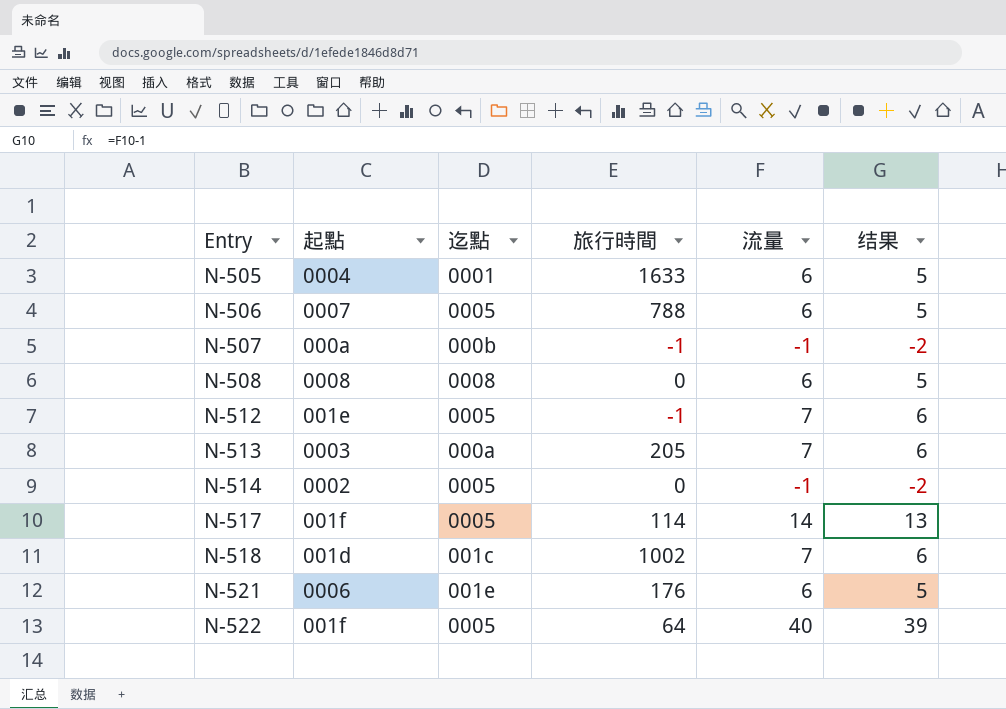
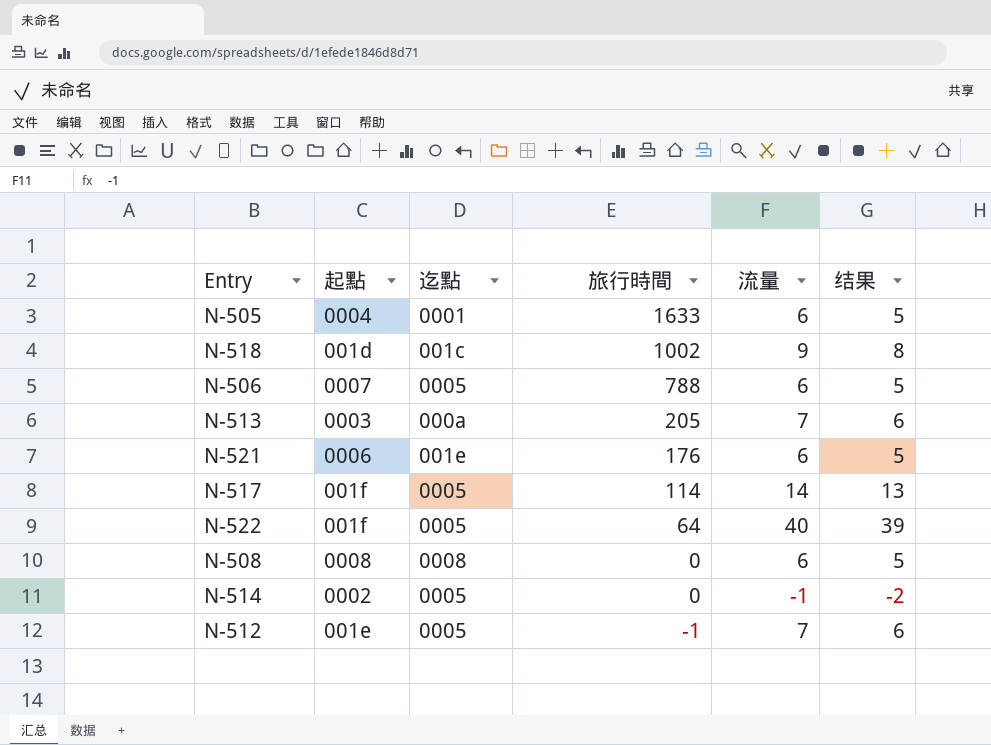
row order: Entry ascending -> 旅行時間 descending
row N-507: 000a | 000b | -1 | -1 | -2 -> none
N-518 | 流量: 7 -> 9
N-518 | 结果: 6 -> 8

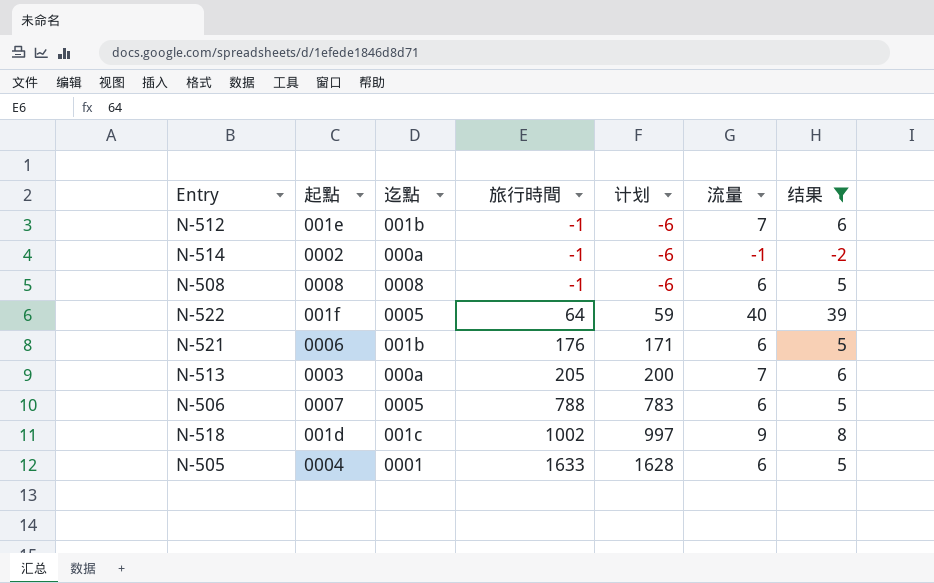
filter: none -> 结果 != 13
row order: 旅行時間 descending -> 旅行時間 ascending
column 计划 | formula: none -> [旅行時間] - 5
N-512 | 迄點: 0005 -> 001b
N-514 | 迄點: 0005 -> 000a
N-514 | 旅行時間: 0 -> -1
N-508 | 旅行時間: 0 -> -1
N-521 | 迄點: 001e -> 001b

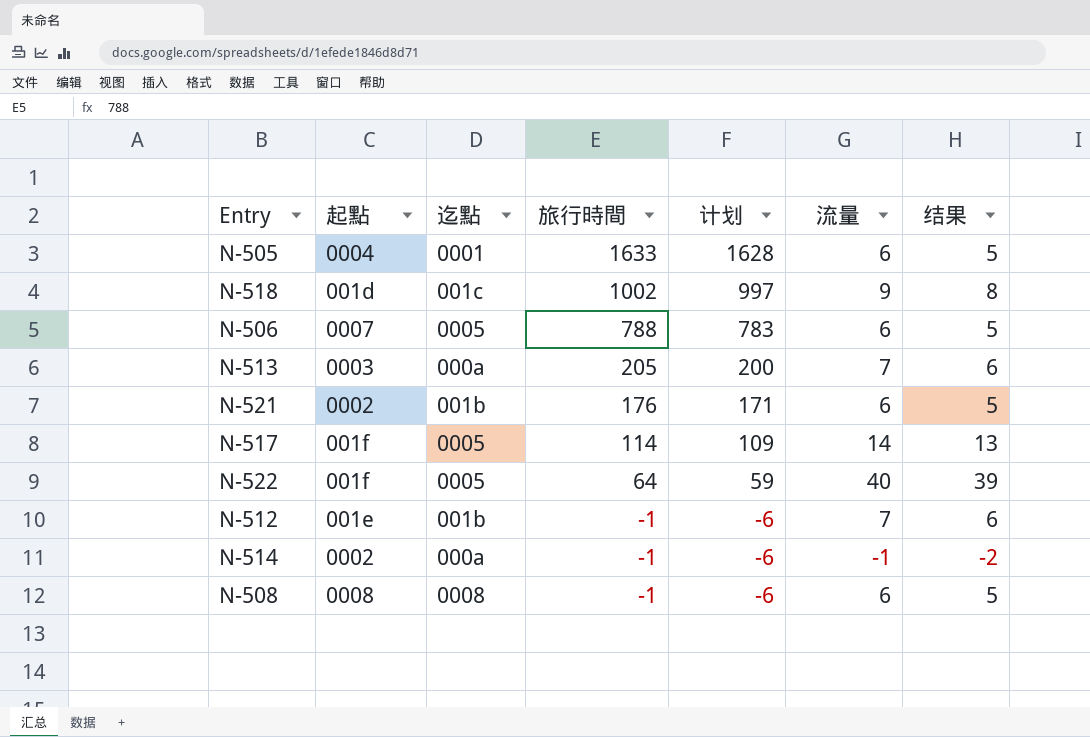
filter: 结果 != 13 -> none
row order: 旅行時間 ascending -> 旅行時間 descending
N-521 | 起點: 0006 -> 0002

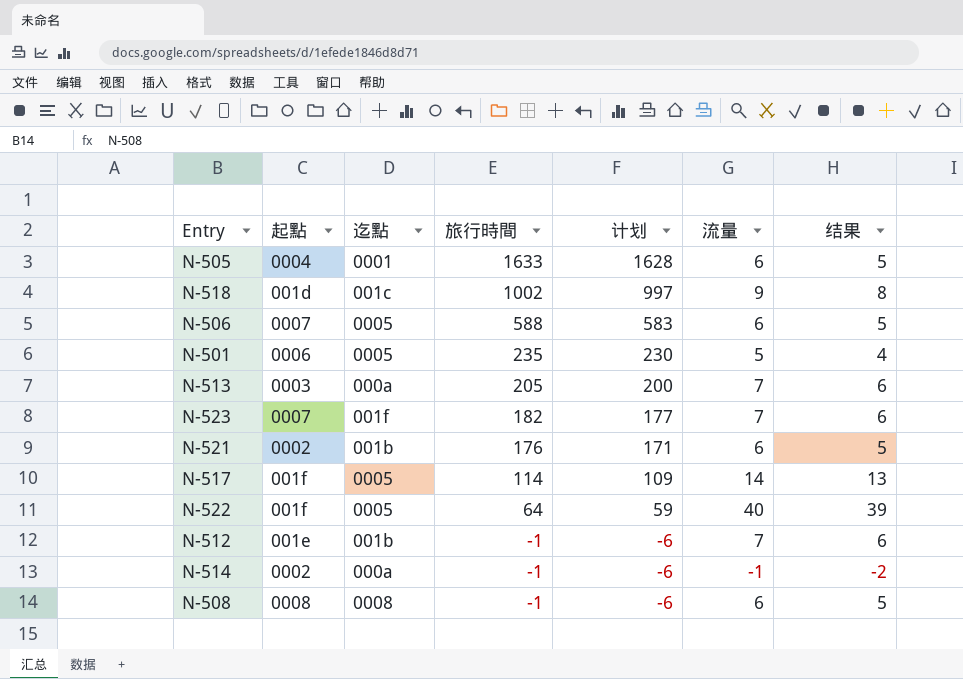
N-506 | 旅行時間: 788 -> 588
N-506 | 计划: 783 -> 583
row N-501: none -> 0006 | 0005 | 235 | 230 | 5 | 4
row N-523: none -> 0007 | 001f | 182 | 177 | 7 | 6

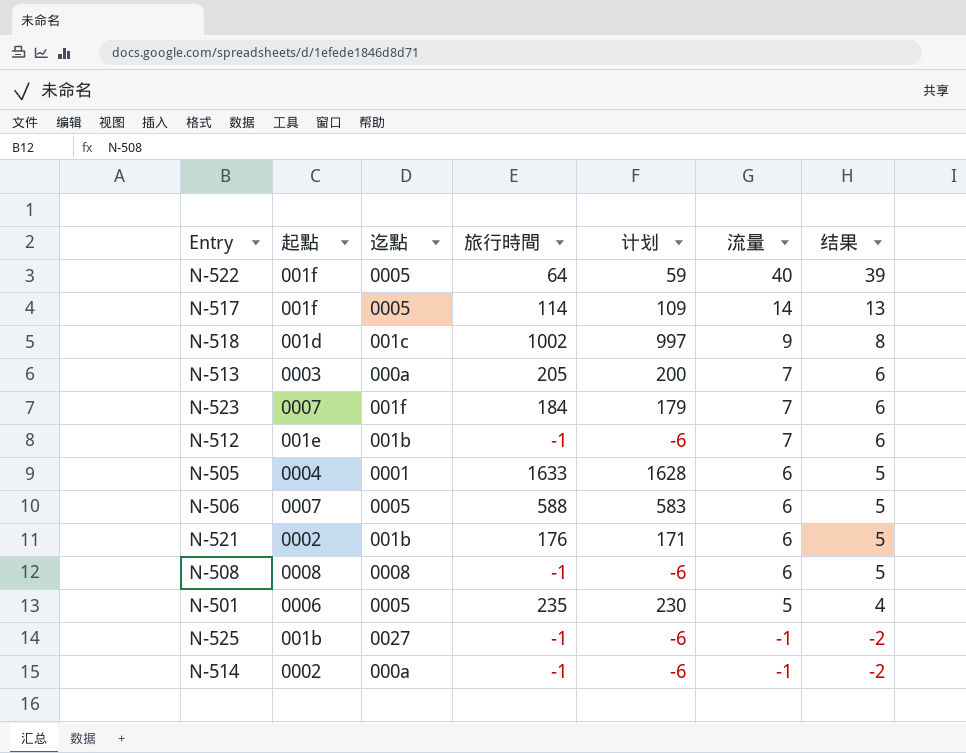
row order: 旅行時間 descending -> 流量 descending
N-523 | 旅行時間: 182 -> 184
N-523 | 计划: 177 -> 179
row N-525: none -> 001b | 0027 | -1 | -6 | -1 | -2

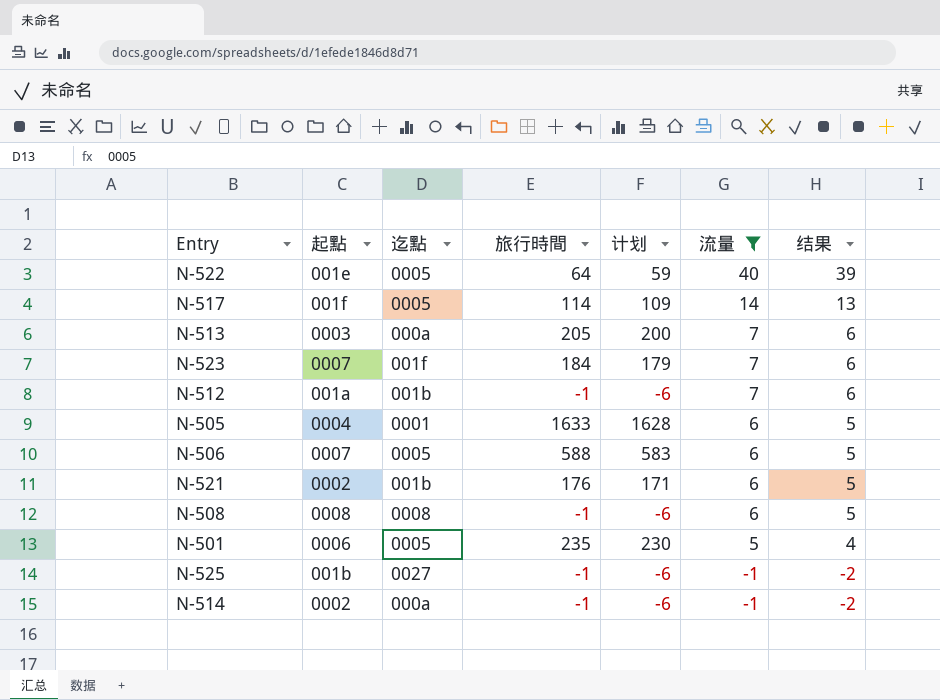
filter: none -> 流量 != 9
N-522 | 起點: 001f -> 001e
N-512 | 起點: 001e -> 001a

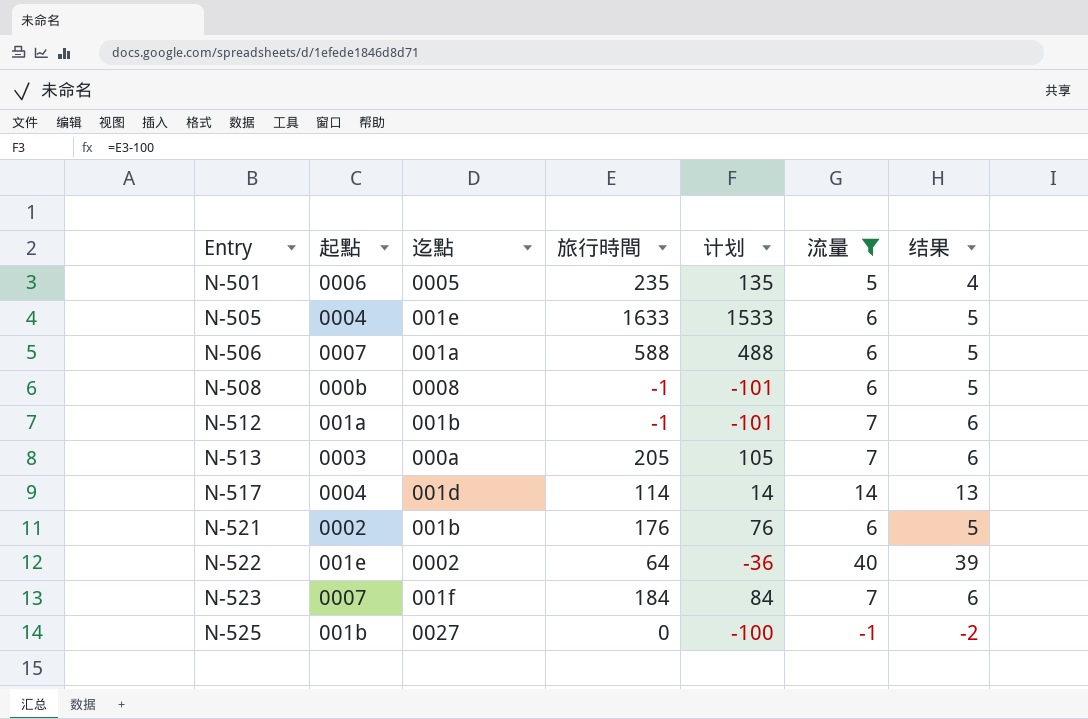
row order: 流量 descending -> Entry ascending
column 计划 | formula: [旅行時間] - 5 -> [旅行時間] - 100
row N-514: 0002 | 000a | -1 | -6 | -1 | -2 -> none
N-505 | 迄點: 0001 -> 001e
N-506 | 迄點: 0005 -> 001a
N-508 | 起點: 0008 -> 000b
N-517 | 起點: 001f -> 0004
N-517 | 迄點: 0005 -> 001d
N-522 | 迄點: 0005 -> 0002
N-525 | 旅行時間: -1 -> 0

